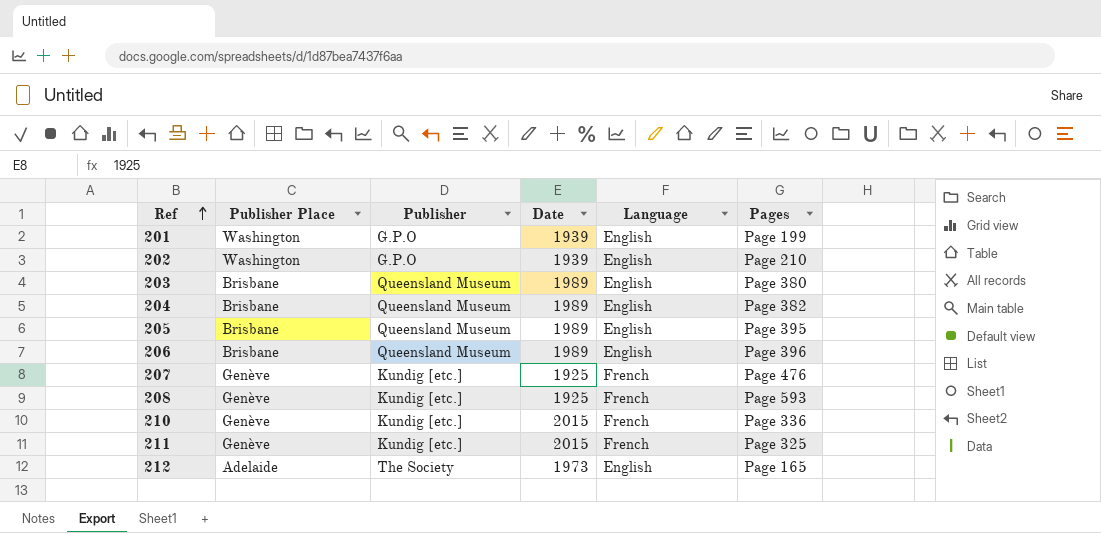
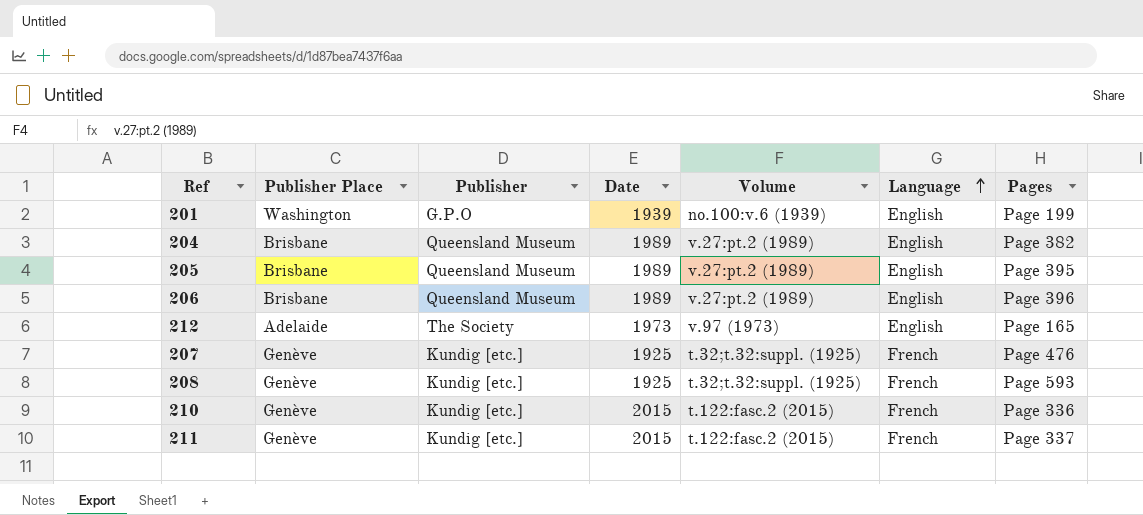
row order: Ref ascending -> Language ascending
column Volume | position: none -> 5
row 202: Washington | G.P.O | 1939 | English | Page 210 -> none
row 203: Brisbane | Queensland Museum | 1989 | English | Page 380 -> none
211 | Pages: Page 325 -> Page 337

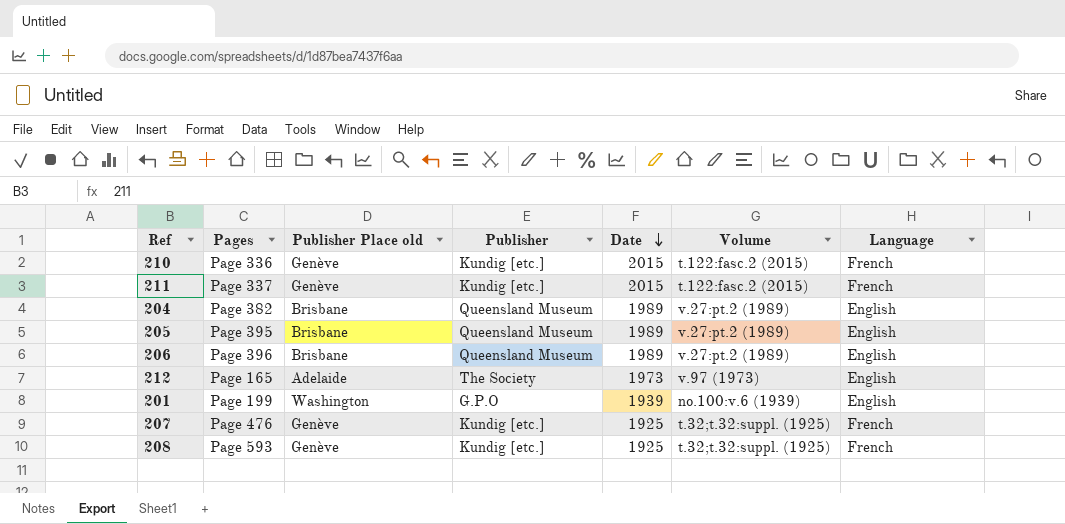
row order: Language ascending -> Date descending
column Pages | position: 7 -> 2
column name: Publisher Place -> Publisher Place old

